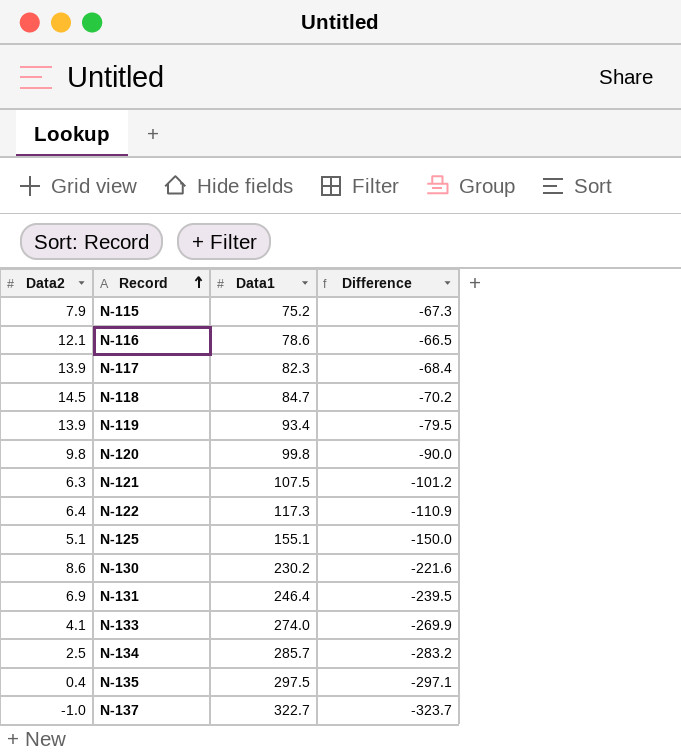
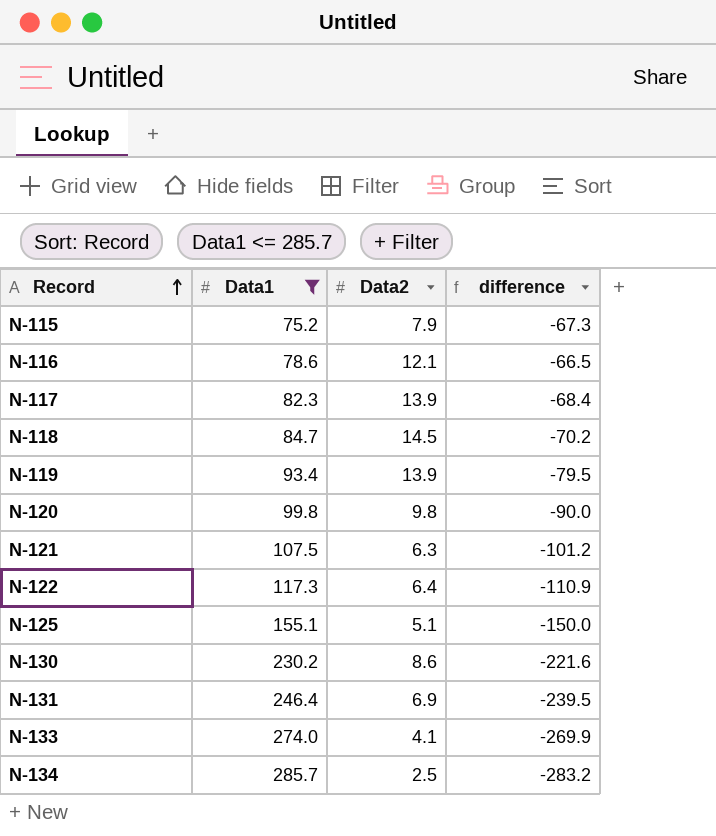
filter: none -> Data1 <= 285.7
column Data2 | position: 1 -> 3
column name: Difference -> difference

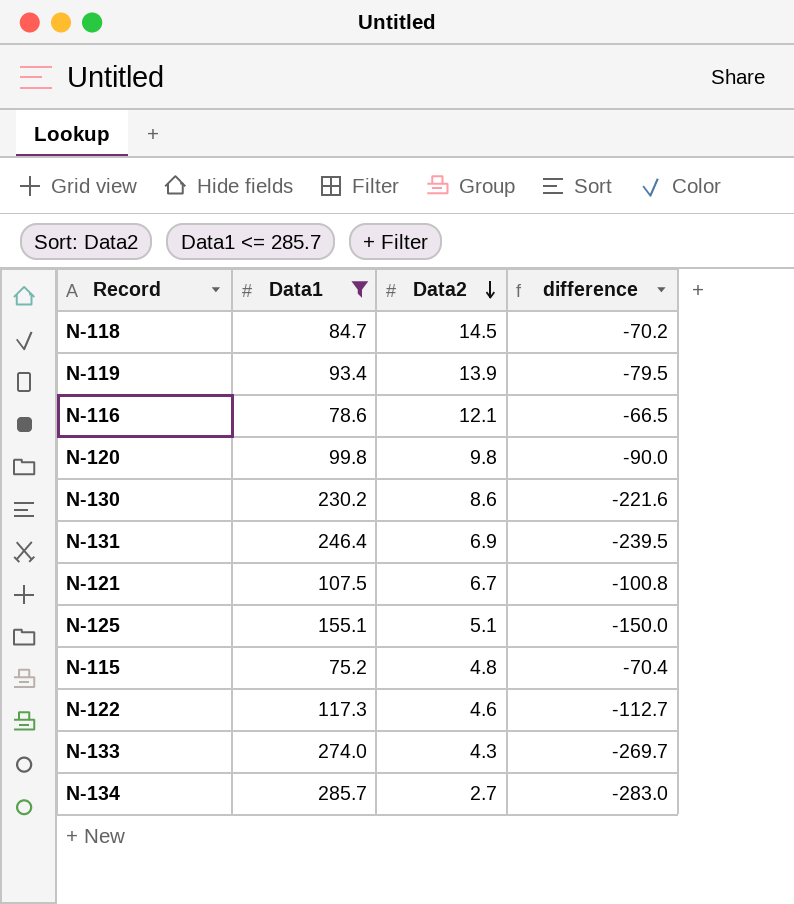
row order: Record ascending -> Data2 descending
row N-117: 82.3 | 13.9 | -68.4 -> none
N-121 | Data2: 6.3 -> 6.7
N-121 | difference: -101.2 -> -100.8
N-115 | Data2: 7.9 -> 4.8
N-115 | difference: -67.3 -> -70.4
N-122 | Data2: 6.4 -> 4.6
N-122 | difference: -110.9 -> -112.7
N-133 | Data2: 4.1 -> 4.3
N-133 | difference: -269.9 -> -269.7
N-134 | Data2: 2.5 -> 2.7
N-134 | difference: -283.2 -> -283.0

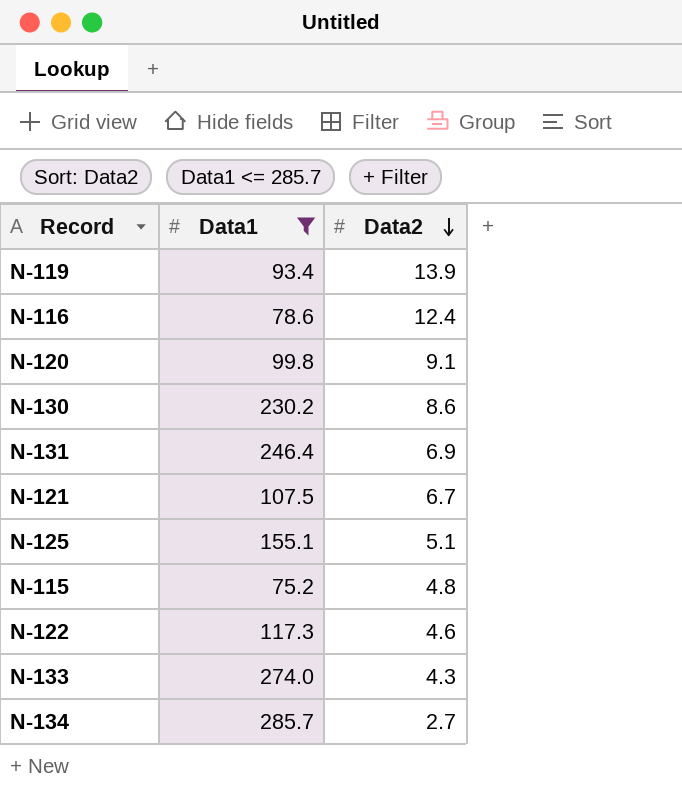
column difference | formula: [Data2] - [Data1] -> none
row N-118: 84.7 | 14.5 | -70.2 -> none
N-116 | Data2: 12.1 -> 12.4
N-120 | Data2: 9.8 -> 9.1

